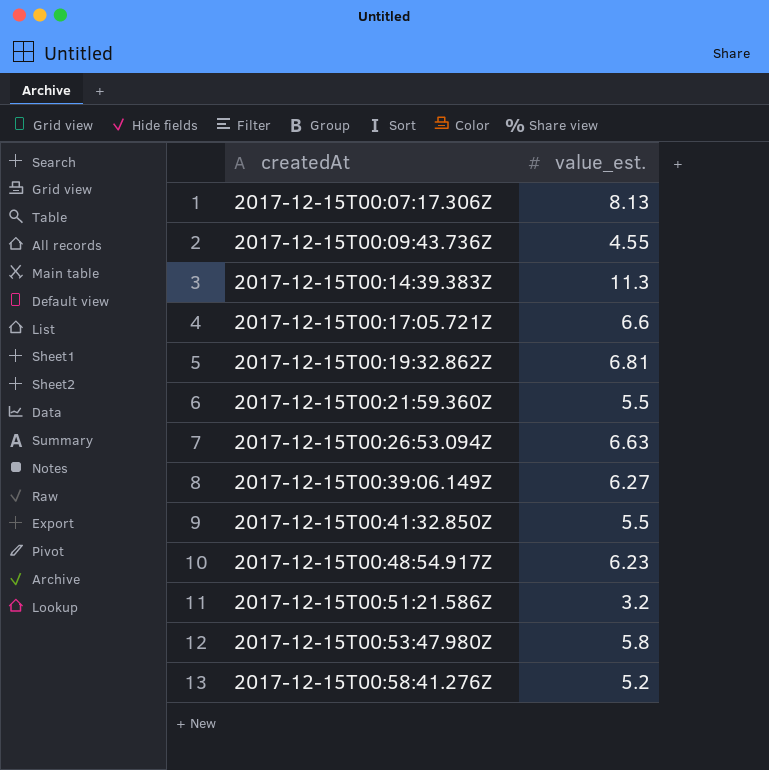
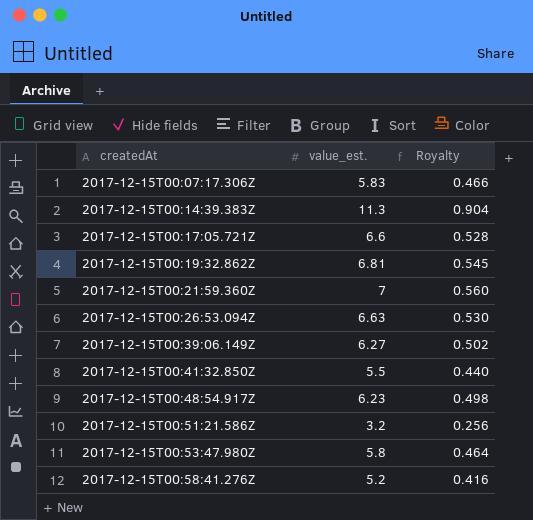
column Royalty | formula: none -> [value_est.] * 0.08
row 2017-12-15T00:09:43.736Z: 4.55 -> none
2017-12-15T00:07:17.306Z | value_est.: 8.13 -> 5.83
2017-12-15T00:21:59.360Z | value_est.: 5.5 -> 7

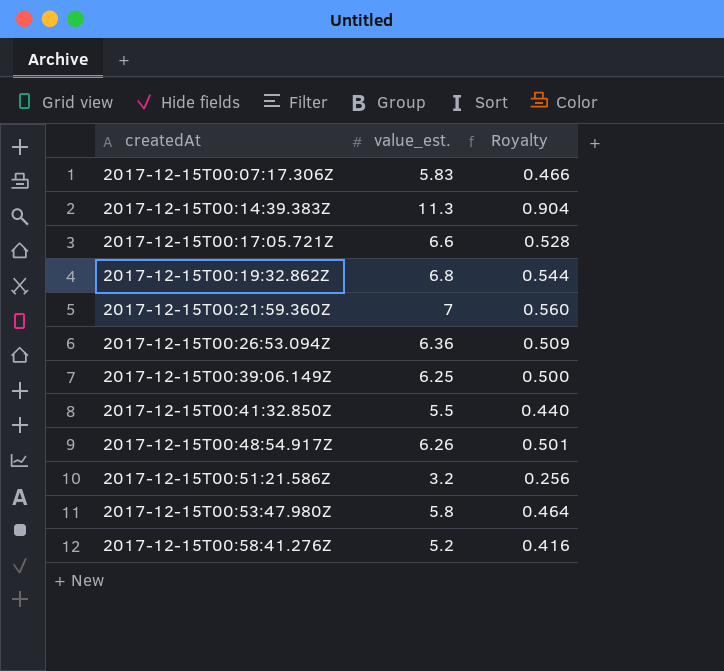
2017-12-15T00:19:32.862Z | value_est.: 6.81 -> 6.8
2017-12-15T00:19:32.862Z | Royalty: 0.545 -> 0.544
2017-12-15T00:26:53.094Z | value_est.: 6.63 -> 6.36
2017-12-15T00:26:53.094Z | Royalty: 0.530 -> 0.509
2017-12-15T00:39:06.149Z | value_est.: 6.27 -> 6.25
2017-12-15T00:39:06.149Z | Royalty: 0.502 -> 0.500
2017-12-15T00:48:54.917Z | value_est.: 6.23 -> 6.26
2017-12-15T00:48:54.917Z | Royalty: 0.498 -> 0.501

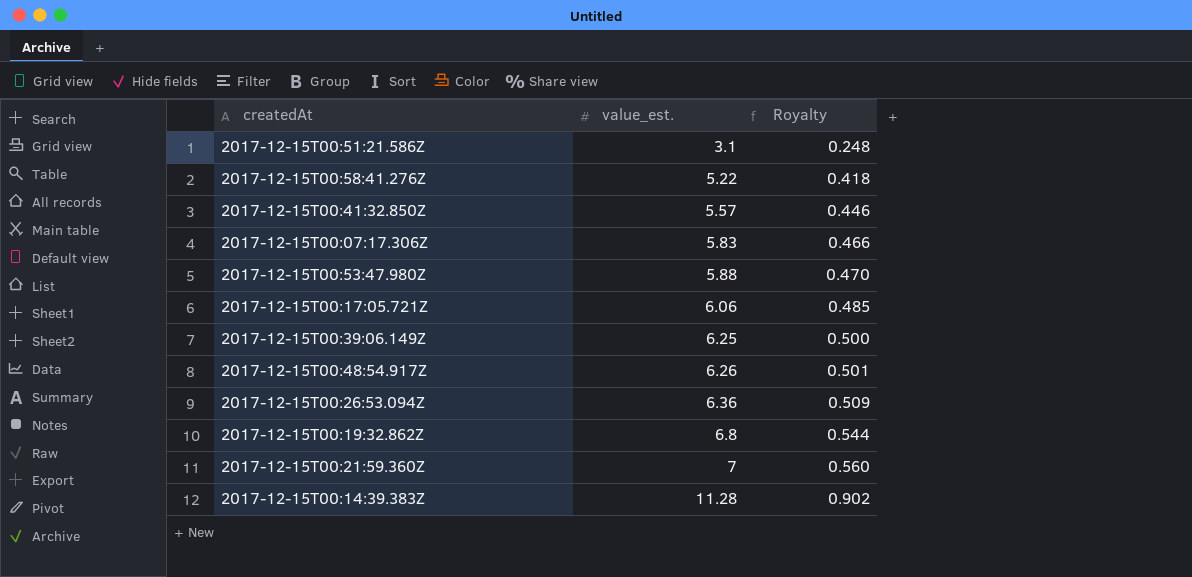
row order: createdAt ascending -> value_est. ascending
2017-12-15T00:51:21.586Z | value_est.: 3.2 -> 3.1
2017-12-15T00:51:21.586Z | Royalty: 0.256 -> 0.248
2017-12-15T00:58:41.276Z | value_est.: 5.2 -> 5.22
2017-12-15T00:58:41.276Z | Royalty: 0.416 -> 0.418
2017-12-15T00:41:32.850Z | value_est.: 5.5 -> 5.57
2017-12-15T00:41:32.850Z | Royalty: 0.440 -> 0.446
2017-12-15T00:53:47.980Z | value_est.: 5.8 -> 5.88
2017-12-15T00:53:47.980Z | Royalty: 0.464 -> 0.470
2017-12-15T00:17:05.721Z | value_est.: 6.6 -> 6.06
2017-12-15T00:17:05.721Z | Royalty: 0.528 -> 0.485
2017-12-15T00:14:39.383Z | value_est.: 11.3 -> 11.28
2017-12-15T00:14:39.383Z | Royalty: 0.904 -> 0.902

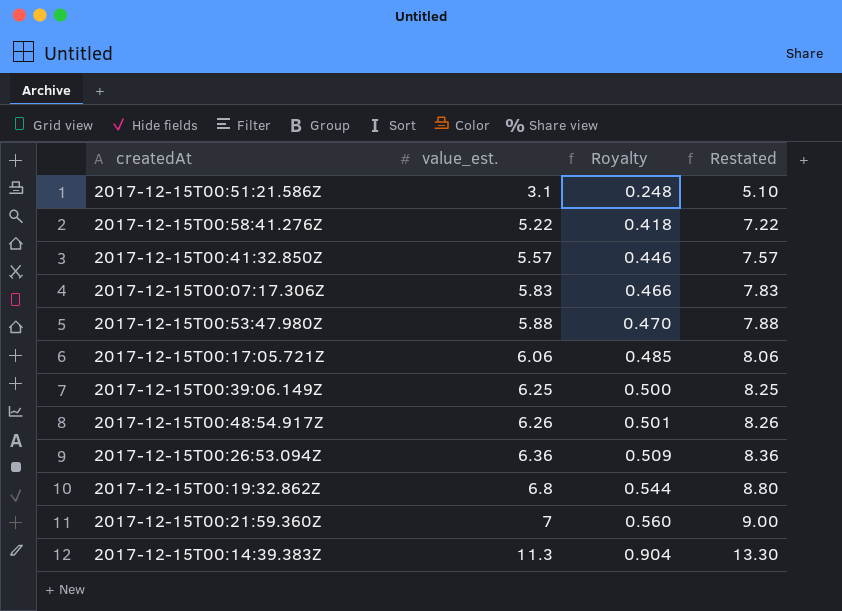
column Restated | formula: none -> [value_est.] + 2
2017-12-15T00:14:39.383Z | value_est.: 11.28 -> 11.3
2017-12-15T00:14:39.383Z | Royalty: 0.902 -> 0.904

